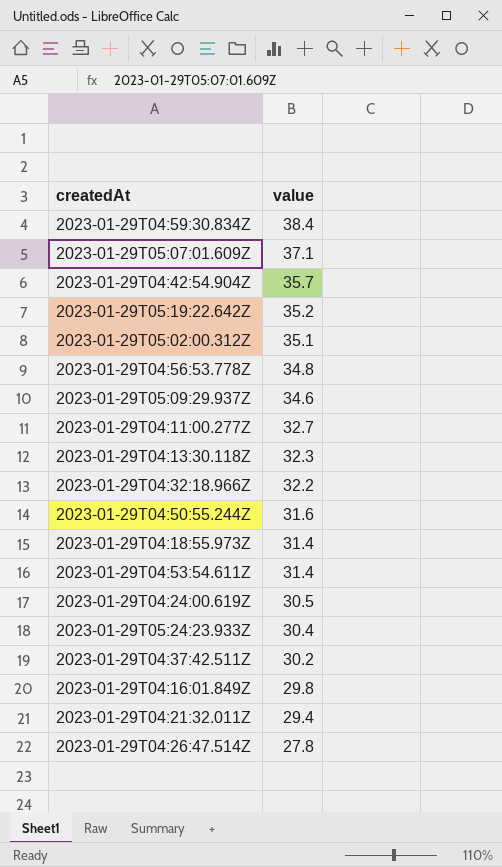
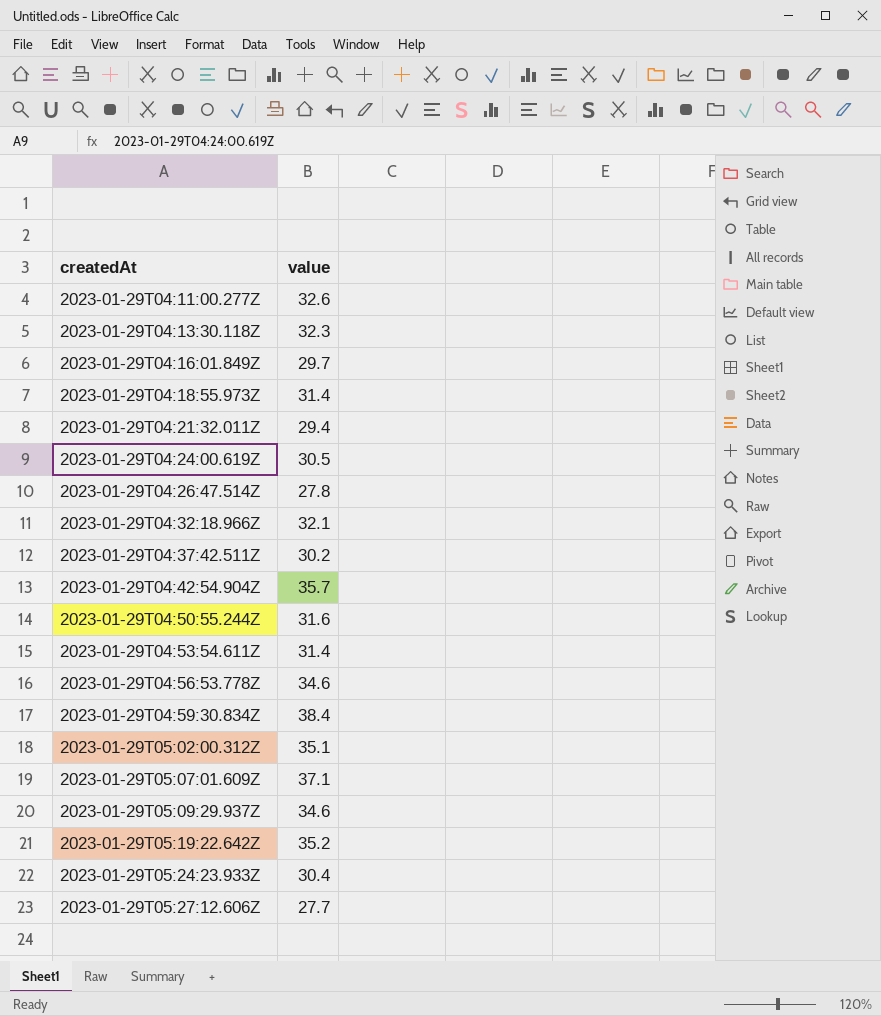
row order: value descending -> createdAt ascending
2023-01-29T04:11:00.277Z | value: 32.7 -> 32.6
2023-01-29T04:16:01.849Z | value: 29.8 -> 29.7
2023-01-29T04:32:18.966Z | value: 32.2 -> 32.1
2023-01-29T04:56:53.778Z | value: 34.8 -> 34.6
row 2023-01-29T05:27:12.606Z: none -> 27.7

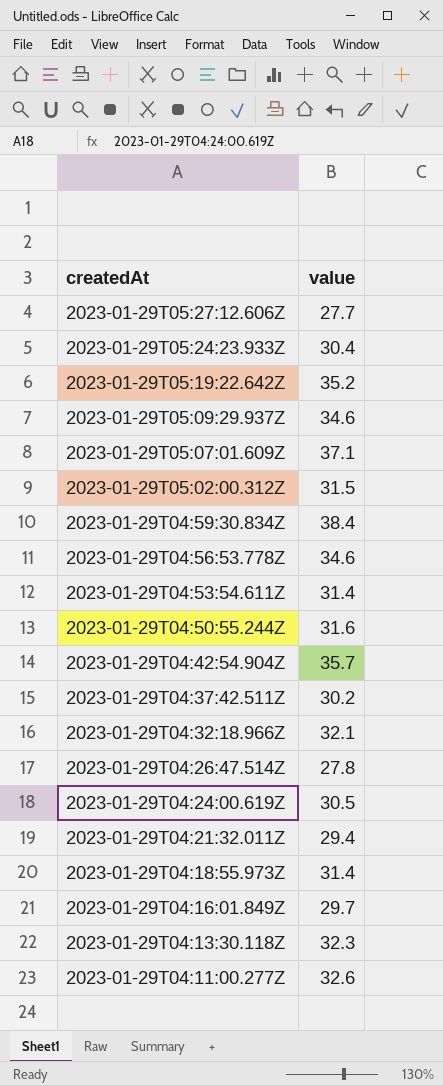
row order: createdAt ascending -> createdAt descending
2023-01-29T05:02:00.312Z | value: 35.1 -> 31.5

